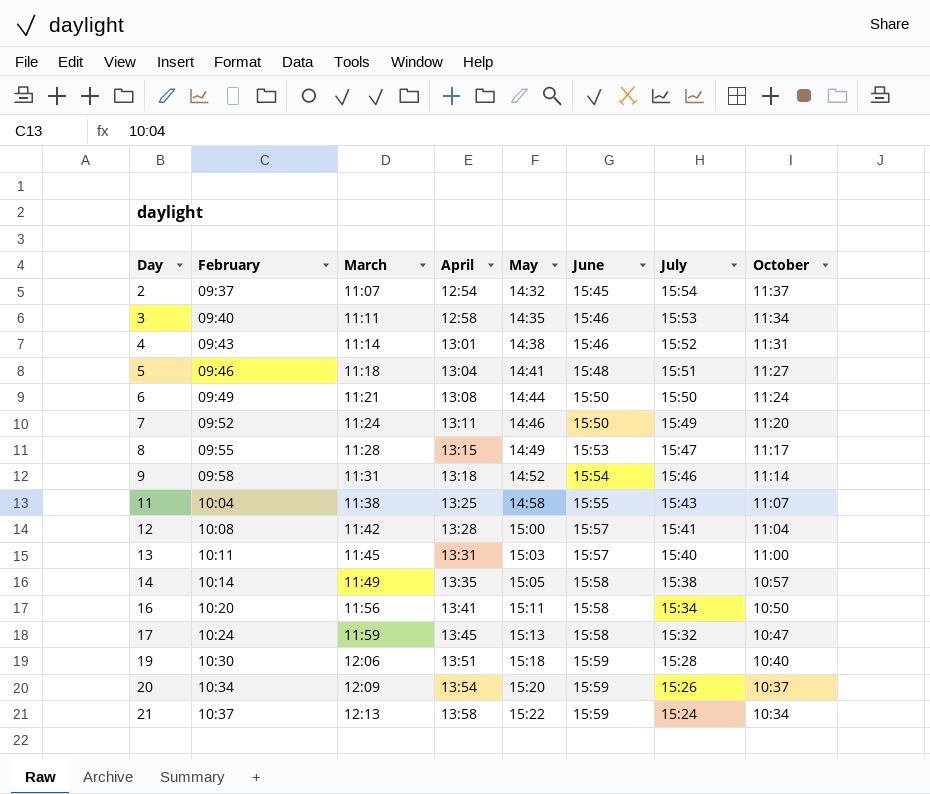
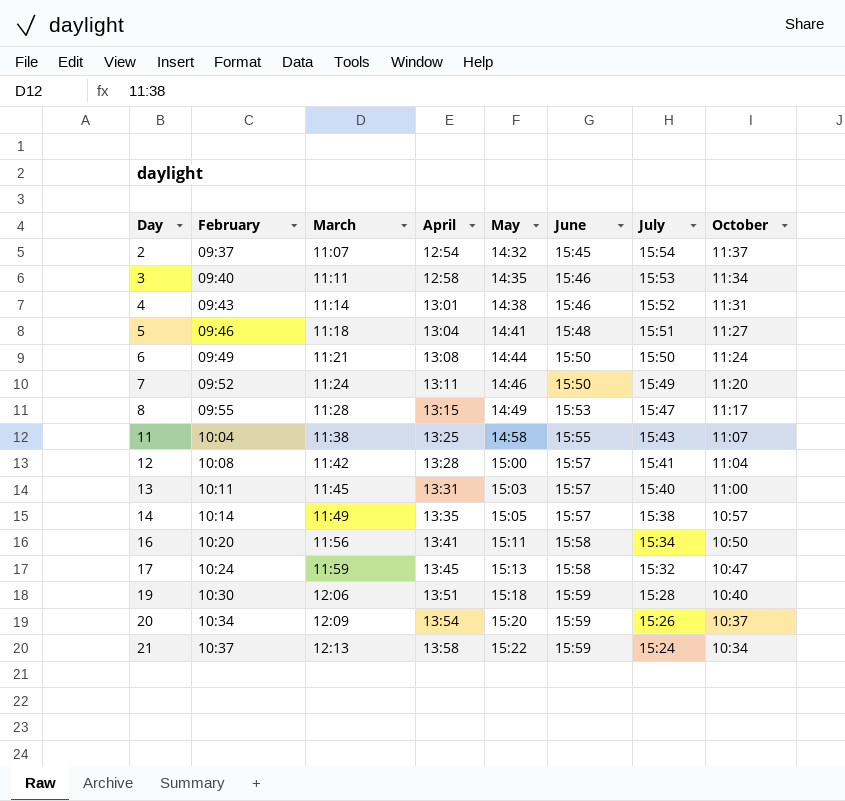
row 9: 09:58 | 11:31 | 13:18 | 14:52 | 15:54 | 15:46 | 11:14 -> none
14 | June: 15:58 -> 15:57

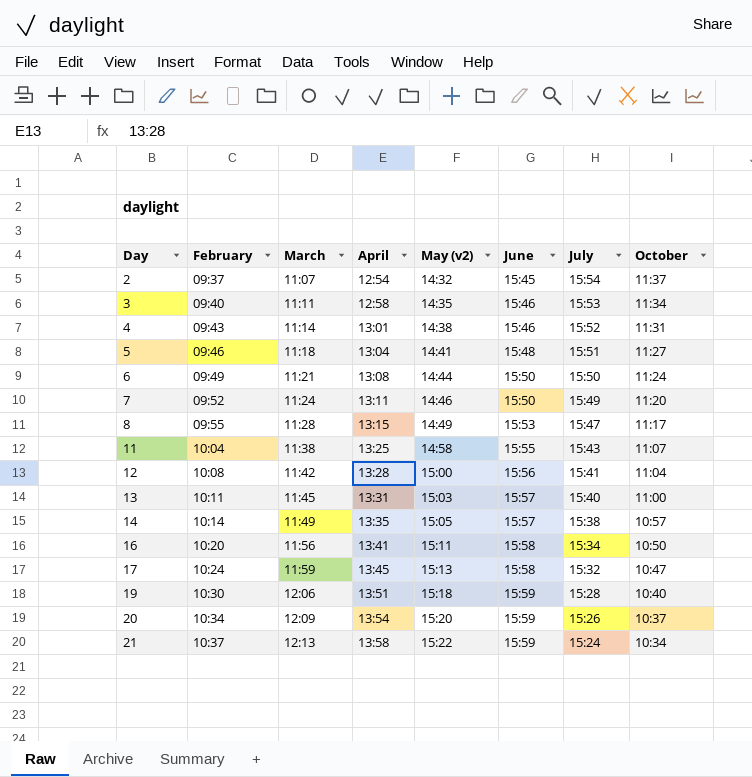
column name: May -> May (v2)
12 | June: 15:57 -> 15:56

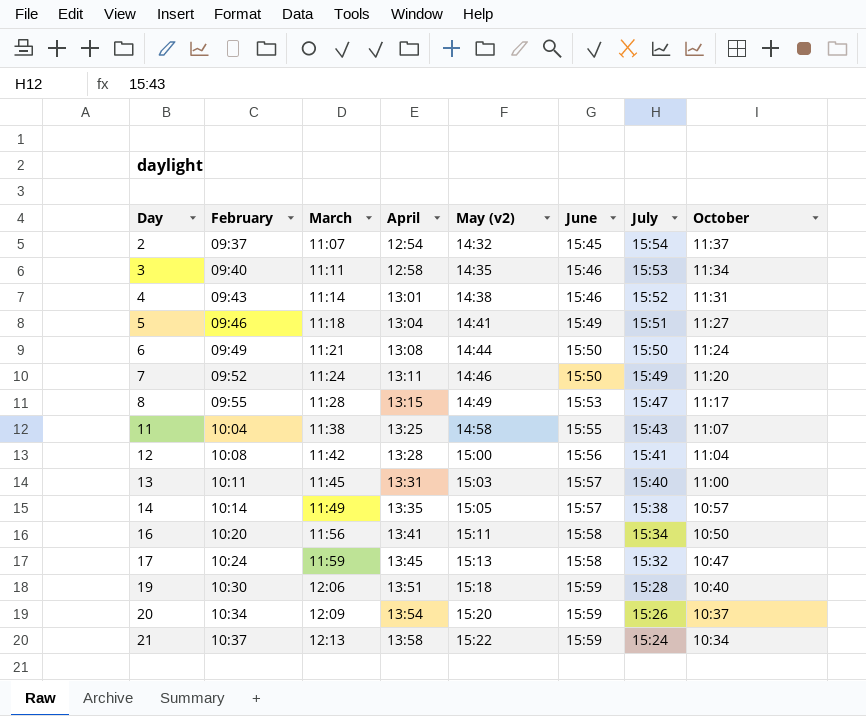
5 | June: 15:48 -> 15:49

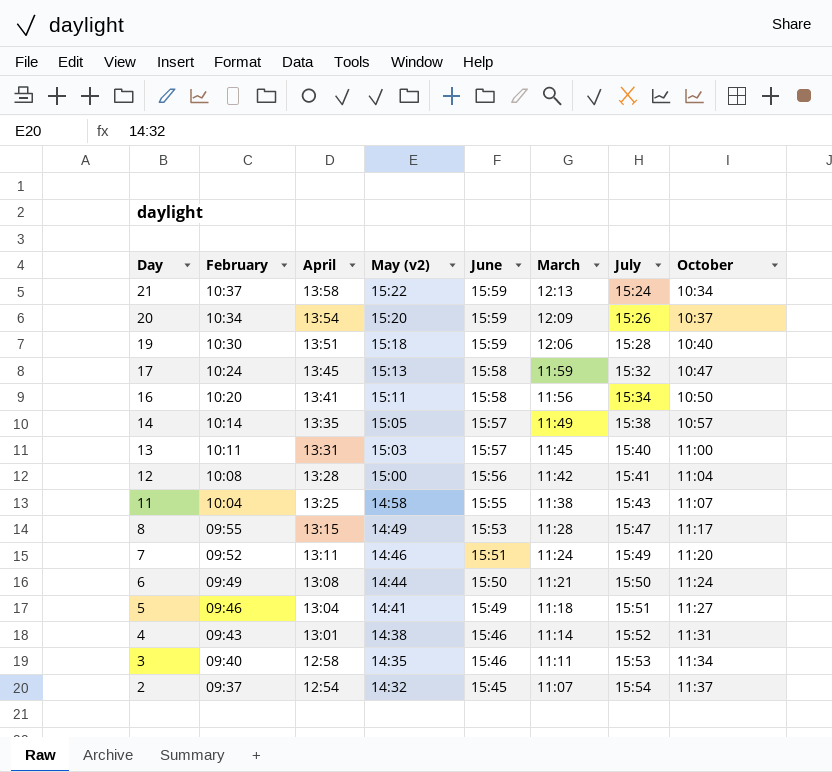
row order: Day ascending -> Day descending
column March | position: 3 -> 6
7 | June: 15:50 -> 15:51

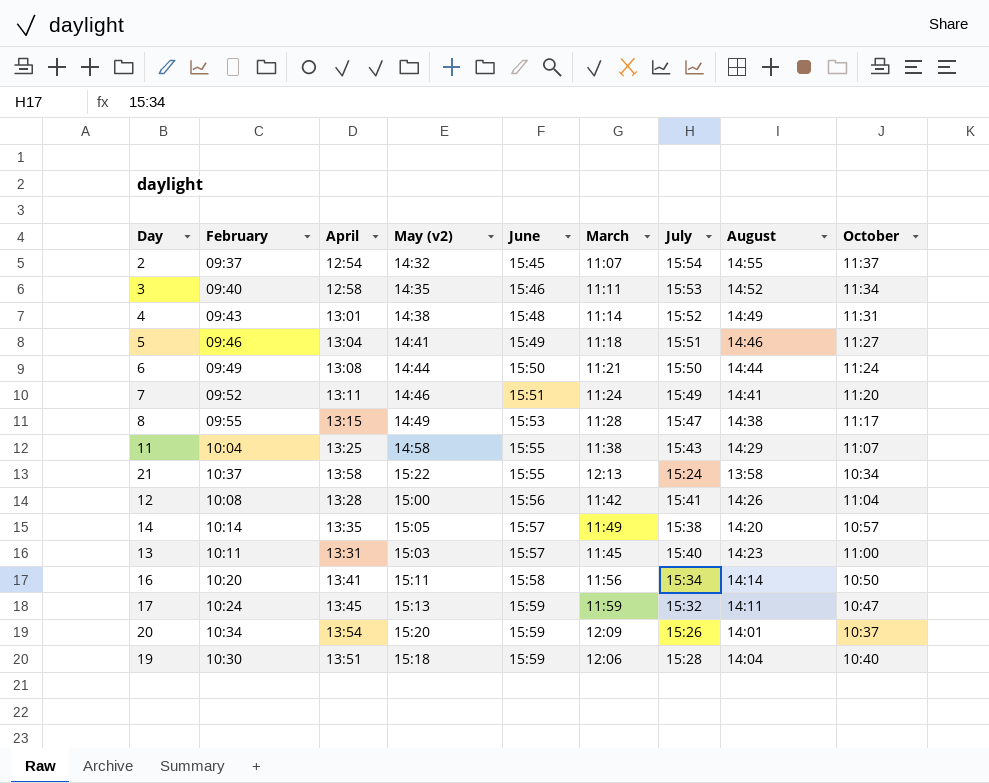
row order: Day descending -> June ascending
column August | position: none -> 8
4 | June: 15:46 -> 15:48
21 | June: 15:59 -> 15:55
17 | June: 15:58 -> 15:59

